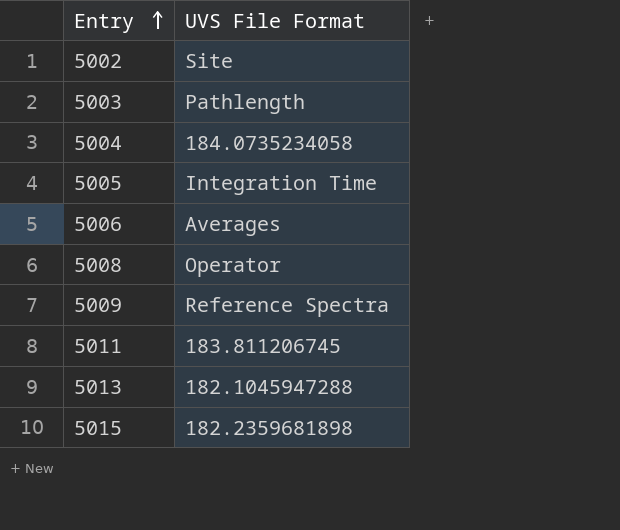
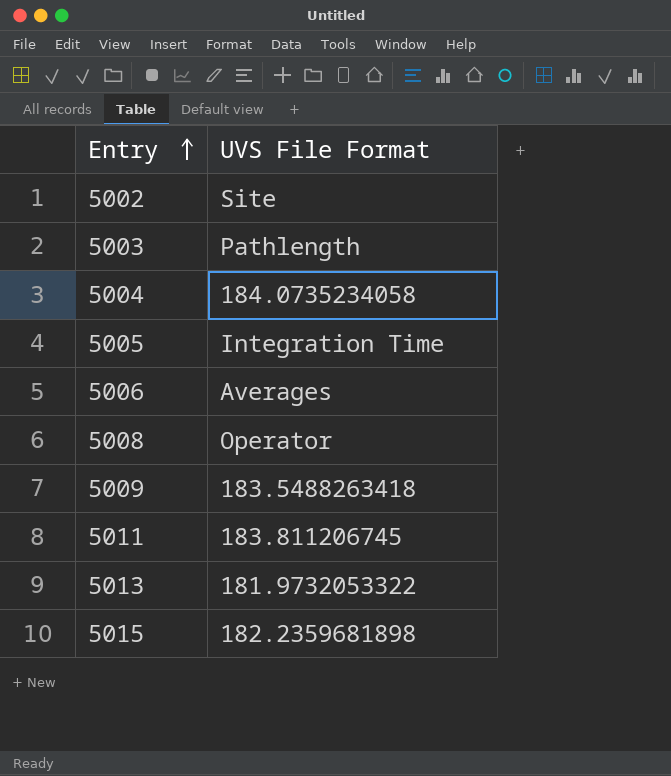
5009 | UVS File Format: Reference Spectra -> 183.5488263418
5013 | UVS File Format: 182.1045947288 -> 181.9732053322

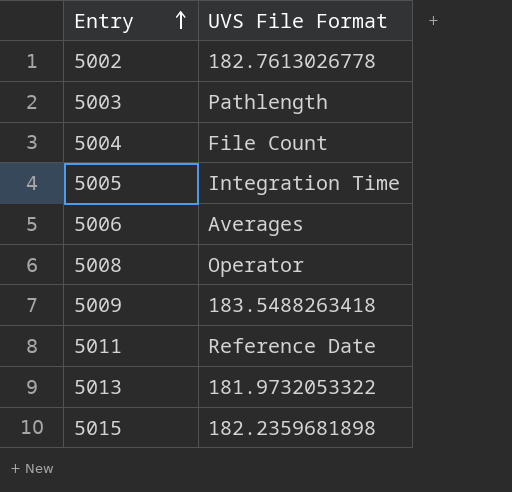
5002 | UVS File Format: Site -> 182.7613026778
5004 | UVS File Format: 184.0735234058 -> File Count
5011 | UVS File Format: 183.811206745 -> Reference Date

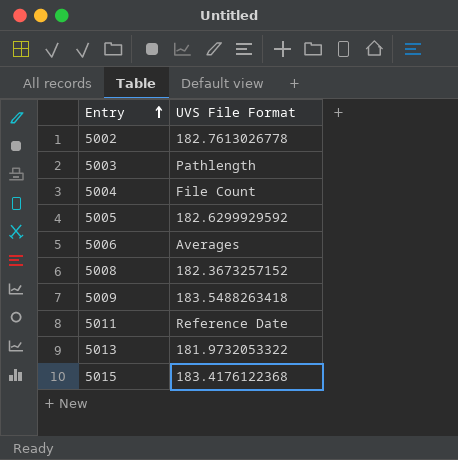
5005 | UVS File Format: Integration Time -> 182.6299929592
5008 | UVS File Format: Operator -> 182.3673257152
5015 | UVS File Format: 182.2359681898 -> 183.4176122368

